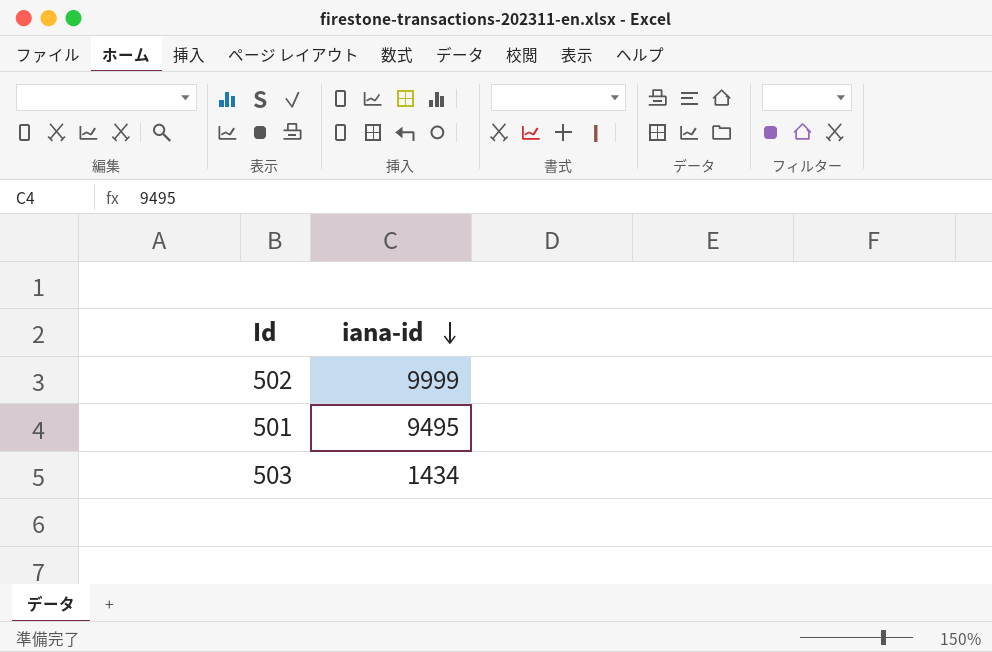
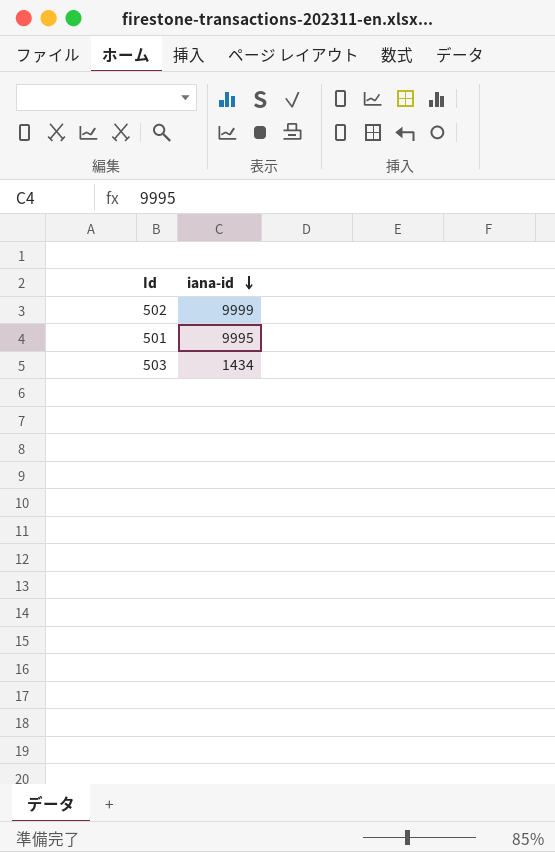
501 | iana-id: 9495 -> 9995

